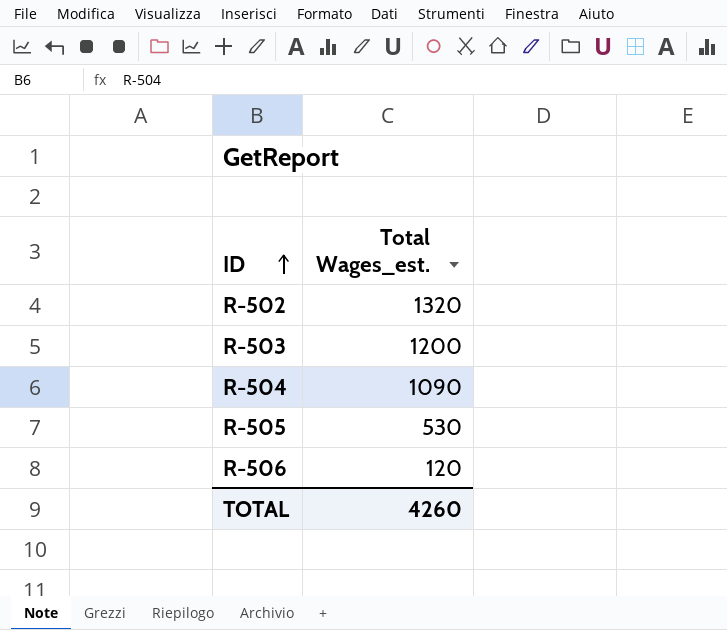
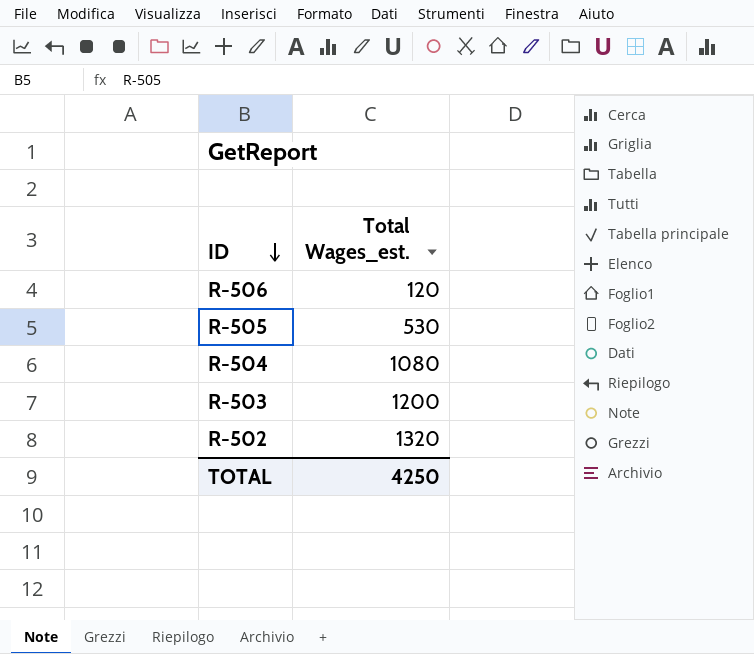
row order: ID ascending -> ID descending
R-504 | Total Wages_est.: 1090 -> 1080
TOTAL | Total Wages_est.: 4260 -> 4250

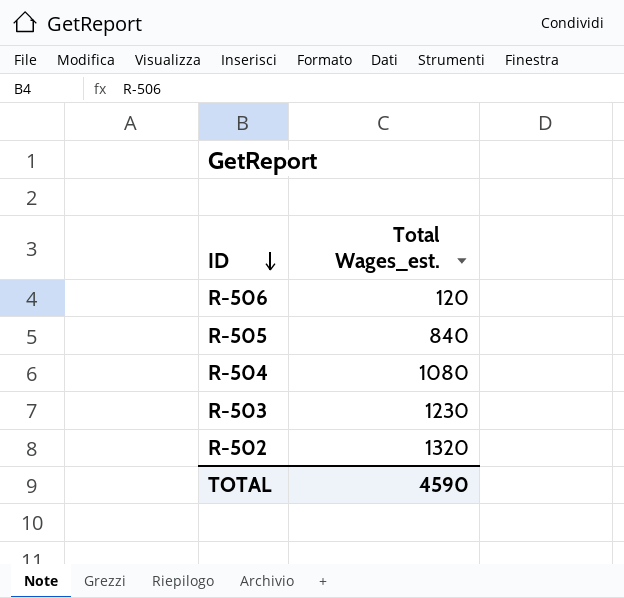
R-505 | Total Wages_est.: 530 -> 840
R-503 | Total Wages_est.: 1200 -> 1230
TOTAL | Total Wages_est.: 4250 -> 4590

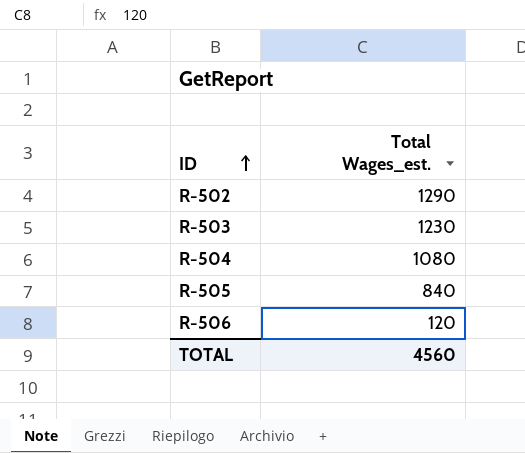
row order: ID descending -> ID ascending
R-502 | Total Wages_est.: 1320 -> 1290
TOTAL | Total Wages_est.: 4590 -> 4560

